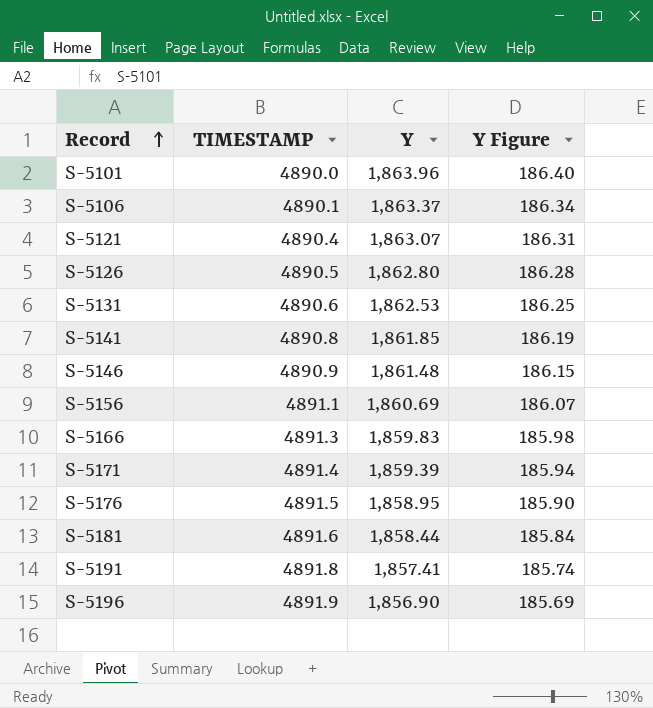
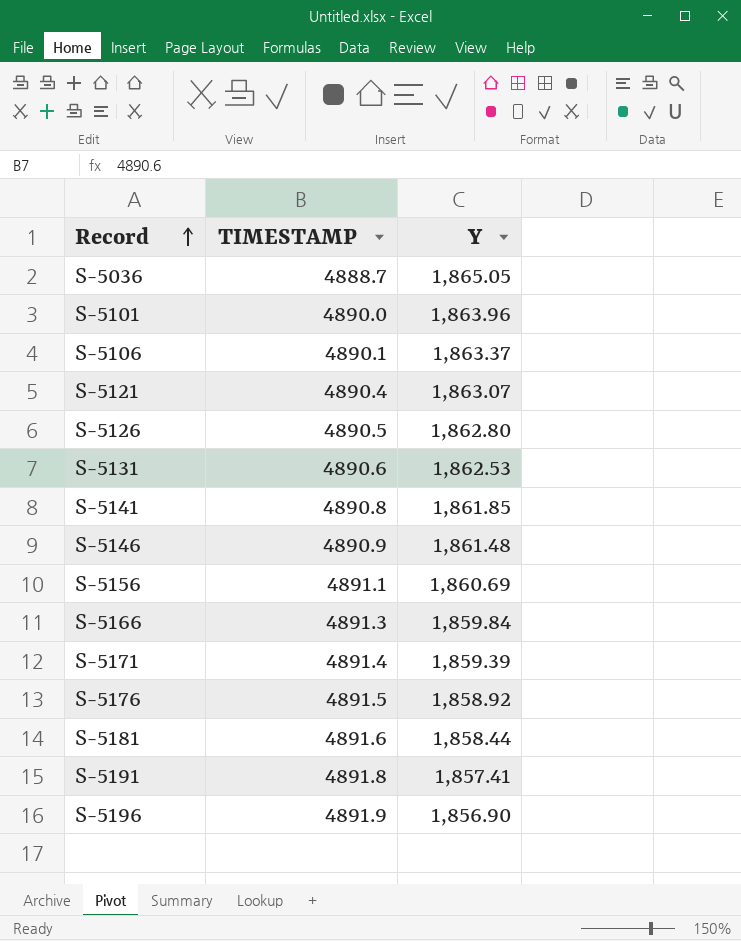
column Y Figure | formula: [Y] * 0.1 -> none
row S-5036: none -> 4888.7 | 1,865.05
S-5166 | Y: 1,859.83 -> 1,859.84
S-5176 | Y: 1,858.95 -> 1,858.92

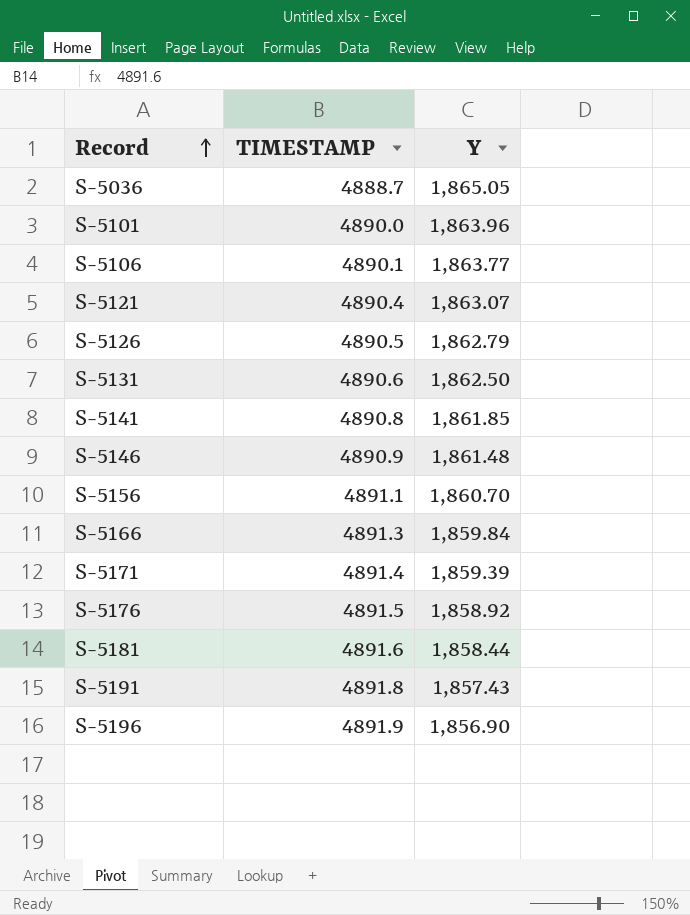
S-5106 | Y: 1,863.37 -> 1,863.77
S-5126 | Y: 1,862.80 -> 1,862.79
S-5131 | Y: 1,862.53 -> 1,862.50
S-5156 | Y: 1,860.69 -> 1,860.70
S-5191 | Y: 1,857.41 -> 1,857.43

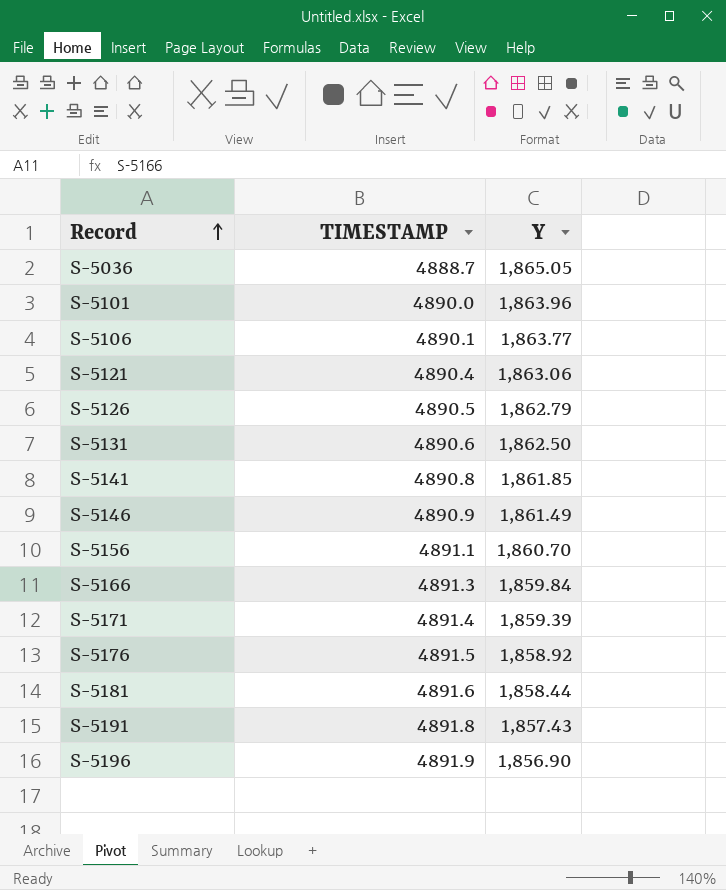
S-5121 | Y: 1,863.07 -> 1,863.06
S-5146 | Y: 1,861.48 -> 1,861.49

